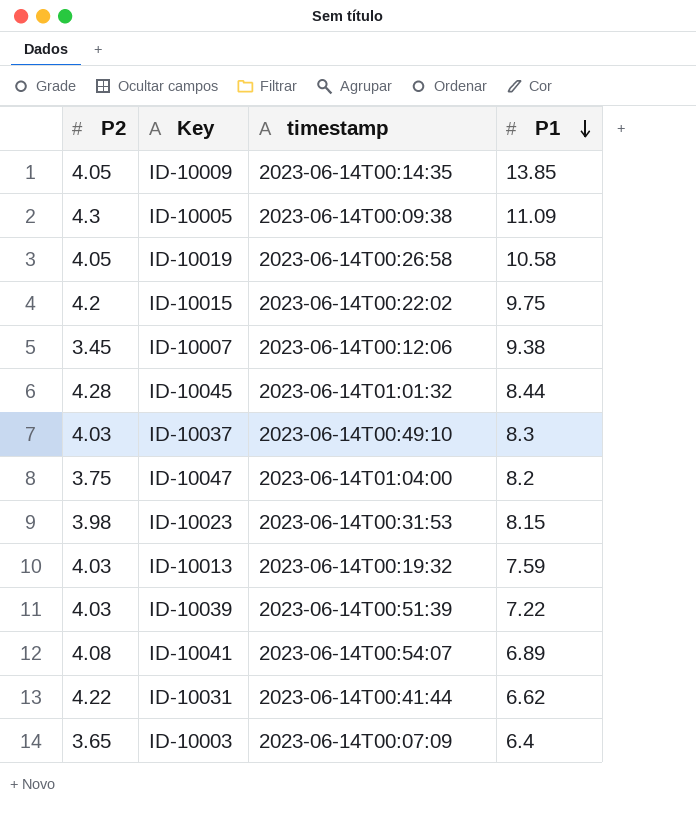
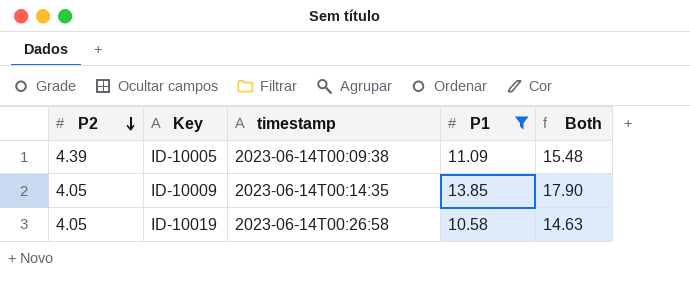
filter: none -> P1 >= 10.58
row order: P1 descending -> P2 descending
column Both | formula: none -> [P2] + [P1]
ID-10005 | P2: 4.3 -> 4.39

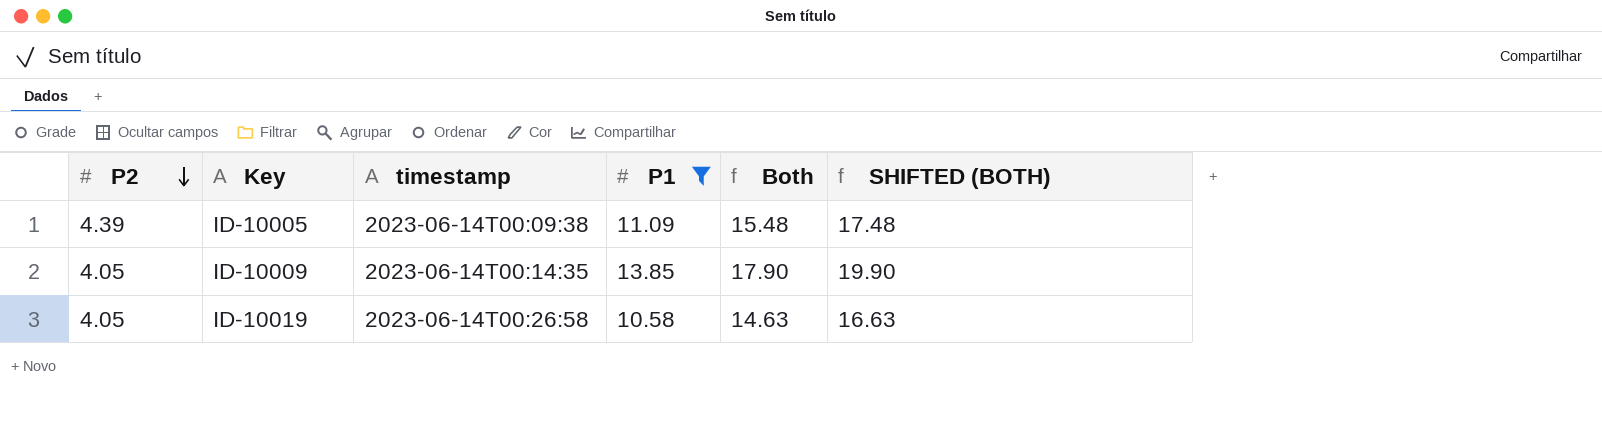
column SHIFTED (BOTH) | formula: none -> [Both] + 2

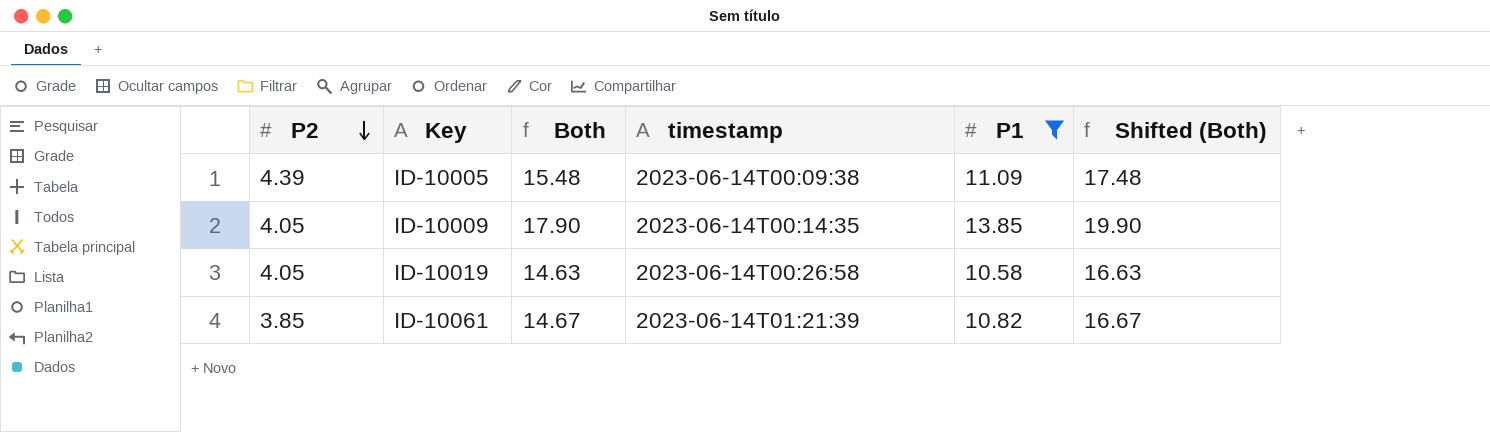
column Both | position: 5 -> 3
column name: SHIFTED (BOTH) -> Shifted (Both)
row ID-10061: none -> 3.85 | 14.67 | 2023-06-14T01:21:39 | 10.82 | 16.67

